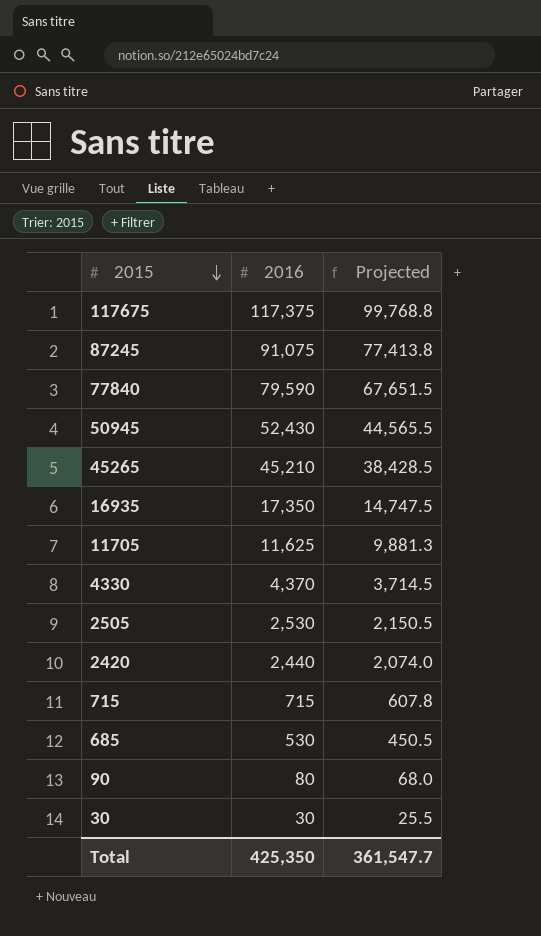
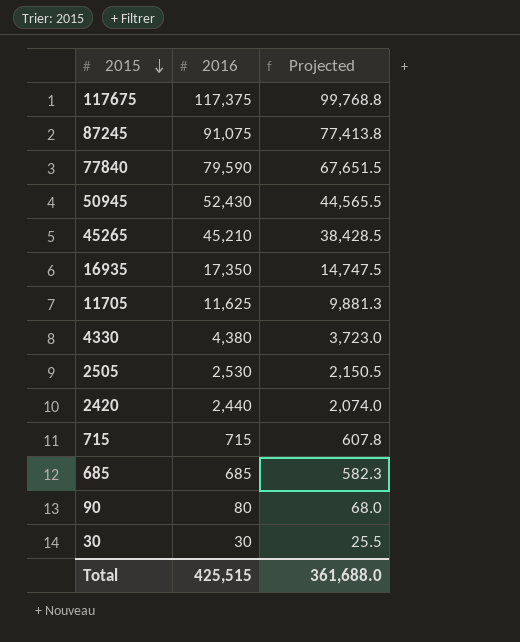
4330 | 2016: 4,370 -> 4,380
4330 | Projected: 3,714.5 -> 3,723.0
685 | 2016: 530 -> 685
685 | Projected: 450.5 -> 582.3
Total | 2016: 425,350 -> 425,515
Total | Projected: 361,547.7 -> 361,688.0

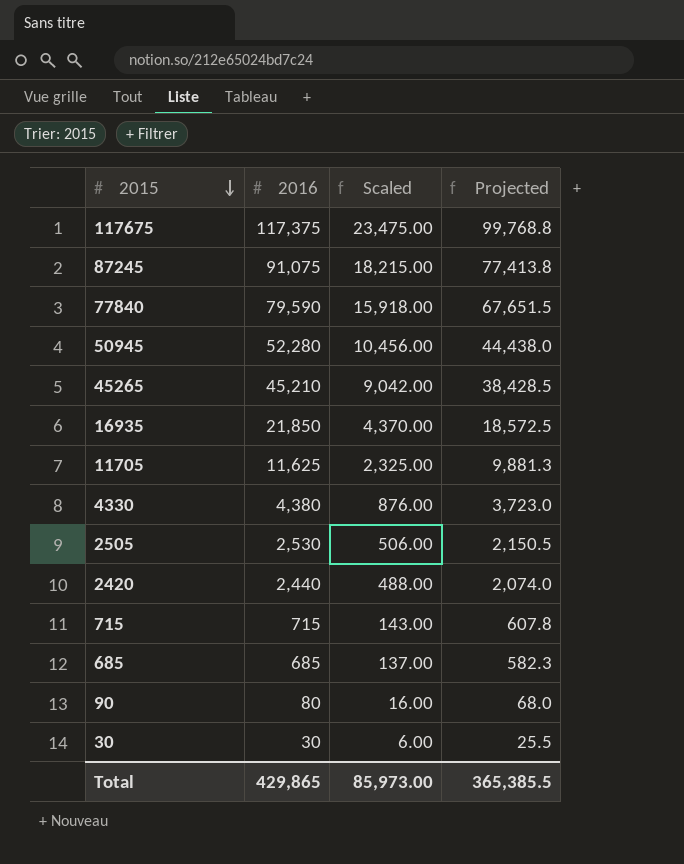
column Scaled | formula: none -> [2016] * 0.2
50945 | 2016: 52,430 -> 52,280
50945 | Projected: 44,565.5 -> 44,438.0
16935 | 2016: 17,350 -> 21,850
16935 | Projected: 14,747.5 -> 18,572.5
Total | 2016: 425,515 -> 429,865
Total | Projected: 361,688.0 -> 365,385.5

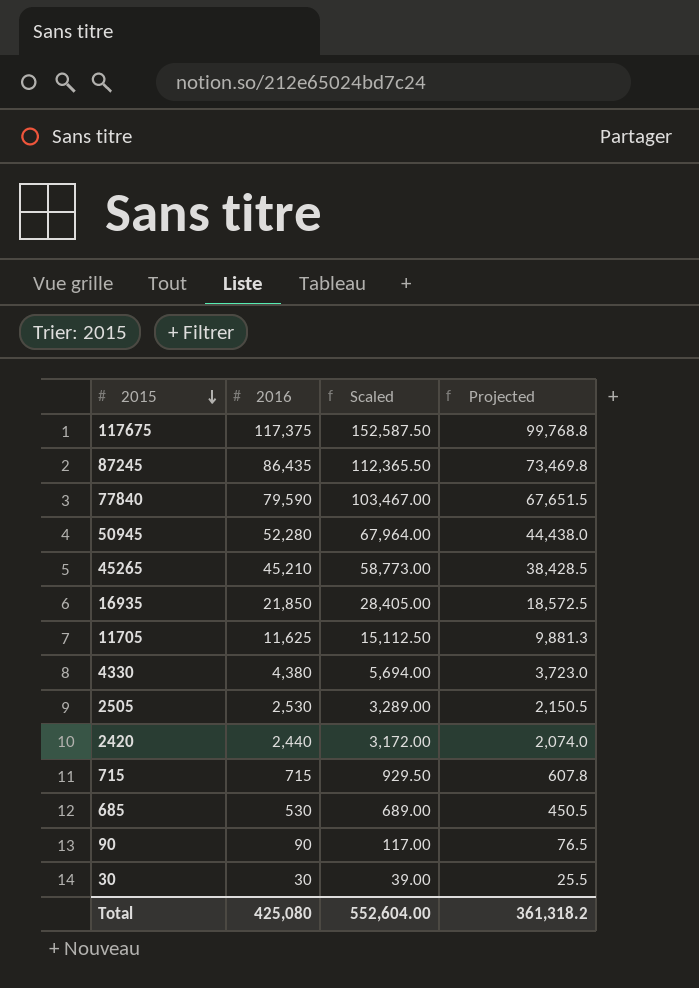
column Scaled | formula: [2016] * 0.2 -> [2016] * 1.3
87245 | 2016: 91,075 -> 86,435
87245 | Projected: 77,413.8 -> 73,469.8
685 | 2016: 685 -> 530
685 | Projected: 582.3 -> 450.5
90 | 2016: 80 -> 90
90 | Projected: 68.0 -> 76.5
Total | 2016: 429,865 -> 425,080
Total | Scaled: 85,973.00 -> 552,604.00
Total | Projected: 365,385.5 -> 361,318.2

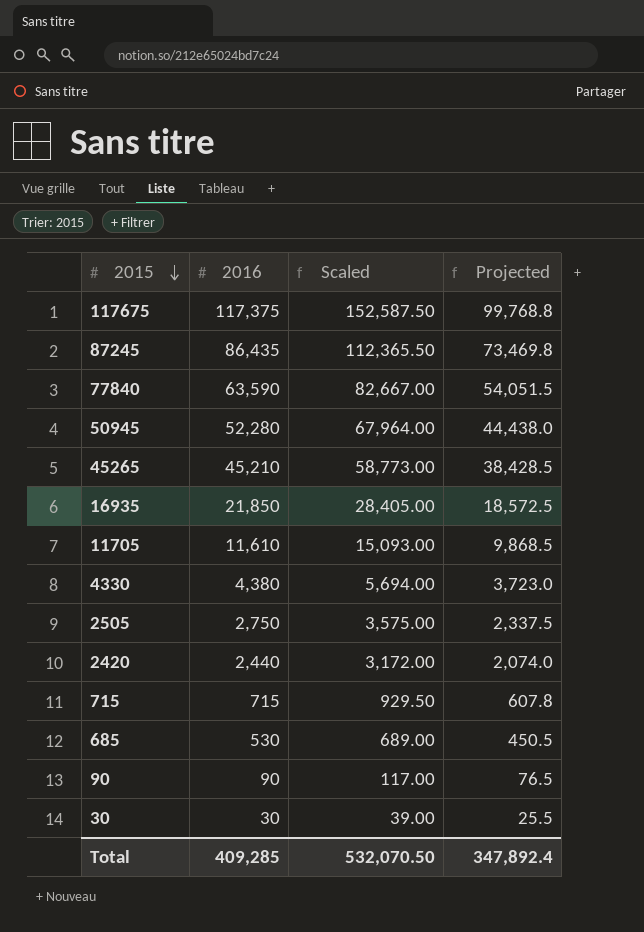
77840 | 2016: 79,590 -> 63,590
77840 | Scaled: 103,467.00 -> 82,667.00
77840 | Projected: 67,651.5 -> 54,051.5
11705 | 2016: 11,625 -> 11,610
11705 | Scaled: 15,112.50 -> 15,093.00
11705 | Projected: 9,881.3 -> 9,868.5
2505 | 2016: 2,530 -> 2,750
2505 | Scaled: 3,289.00 -> 3,575.00
2505 | Projected: 2,150.5 -> 2,337.5
Total | 2016: 425,080 -> 409,285
Total | Scaled: 552,604.00 -> 532,070.50
Total | Projected: 361,318.2 -> 347,892.4

